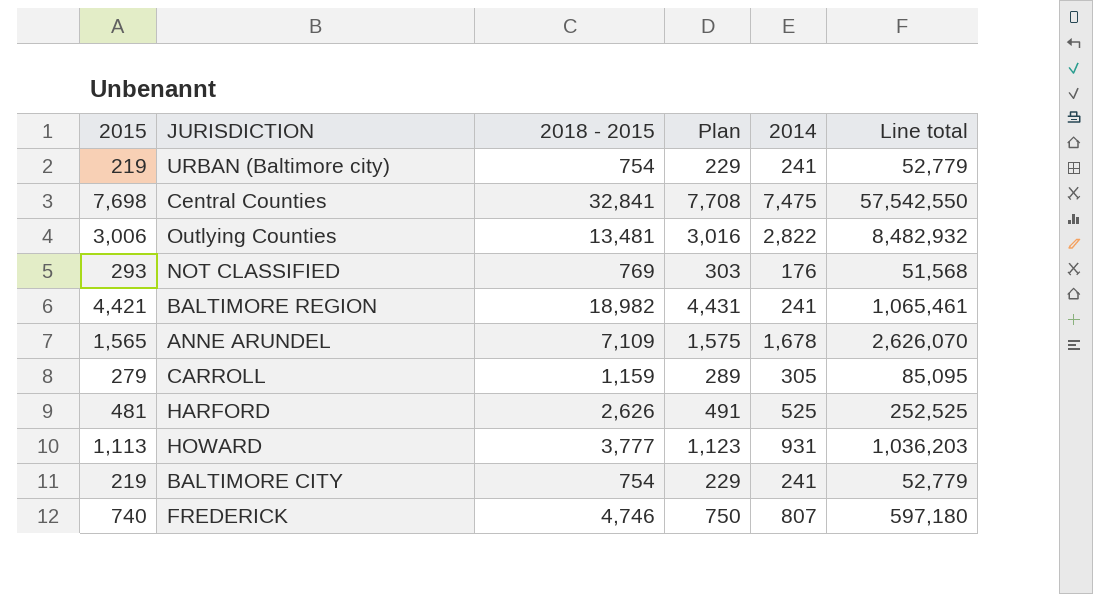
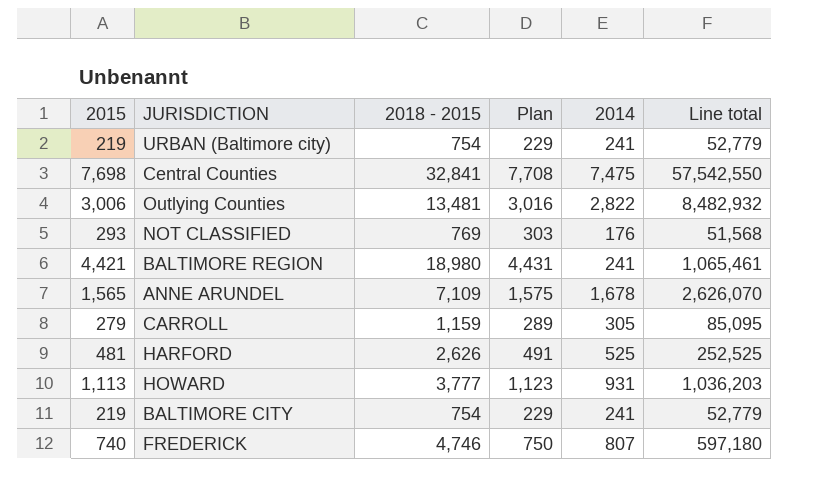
BALTIMORE REGION | 2018 - 2015: 18,982 -> 18,980

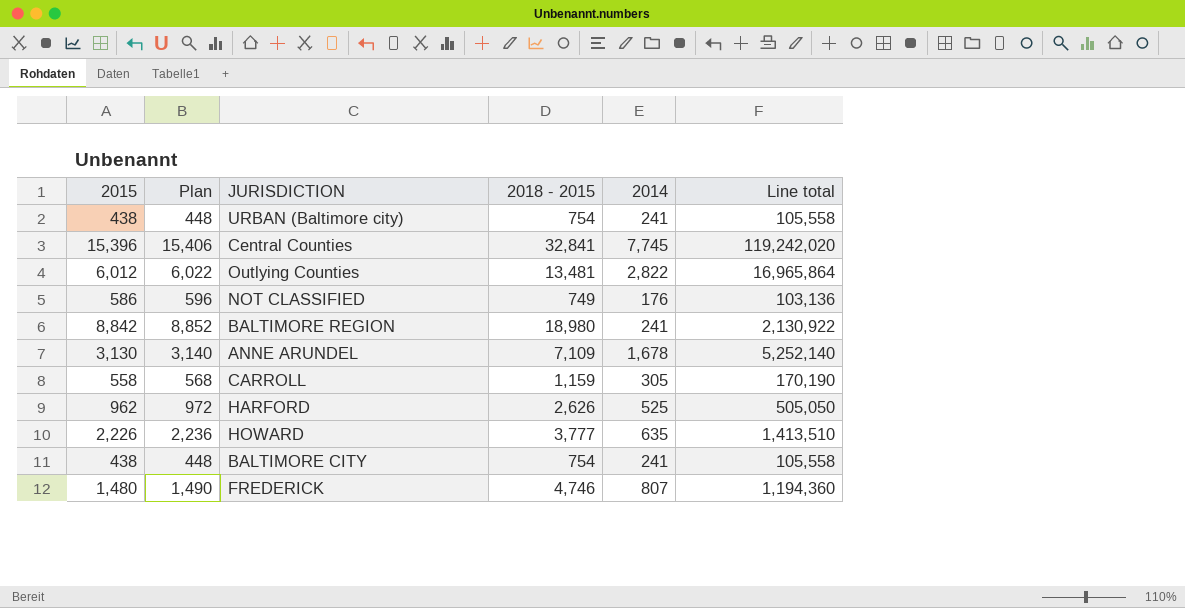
column Plan | position: 4 -> 2
URBAN (Baltimore city) | 2015: 219 -> 438
URBAN (Baltimore city) | Plan: 229 -> 448
URBAN (Baltimore city) | Line total: 52,779 -> 105,558
Central Counties | 2015: 7,698 -> 15,396
Central Counties | Plan: 7,708 -> 15,406
Central Counties | 2014: 7,475 -> 7,745
Central Counties | Line total: 57,542,550 -> 119,242,020
Outlying Counties | 2015: 3,006 -> 6,012
Outlying Counties | Plan: 3,016 -> 6,022
Outlying Counties | Line total: 8,482,932 -> 16,965,864
NOT CLASSIFIED | 2015: 293 -> 586
NOT CLASSIFIED | Plan: 303 -> 596
NOT CLASSIFIED | 2018 - 2015: 769 -> 749
NOT CLASSIFIED | Line total: 51,568 -> 103,136
BALTIMORE REGION | 2015: 4,421 -> 8,842
BALTIMORE REGION | Plan: 4,431 -> 8,852
BALTIMORE REGION | Line total: 1,065,461 -> 2,130,922
ANNE ARUNDEL | 2015: 1,565 -> 3,130
ANNE ARUNDEL | Plan: 1,575 -> 3,140
ANNE ARUNDEL | Line total: 2,626,070 -> 5,252,140
CARROLL | 2015: 279 -> 558
CARROLL | Plan: 289 -> 568
CARROLL | Line total: 85,095 -> 170,190
HARFORD | 2015: 481 -> 962
HARFORD | Plan: 491 -> 972
HARFORD | Line total: 252,525 -> 505,050
HOWARD | 2015: 1,113 -> 2,226
HOWARD | Plan: 1,123 -> 2,236
HOWARD | 2014: 931 -> 635
HOWARD | Line total: 1,036,203 -> 1,413,510
BALTIMORE CITY | 2015: 219 -> 438
BALTIMORE CITY | Plan: 229 -> 448
BALTIMORE CITY | Line total: 52,779 -> 105,558
FREDERICK | 2015: 740 -> 1,480
FREDERICK | Plan: 750 -> 1,490
FREDERICK | Line total: 597,180 -> 1,194,360

